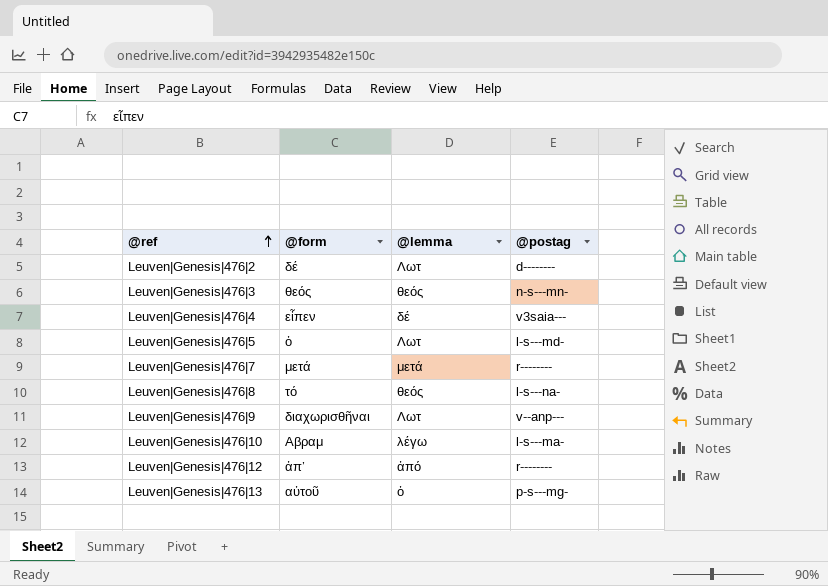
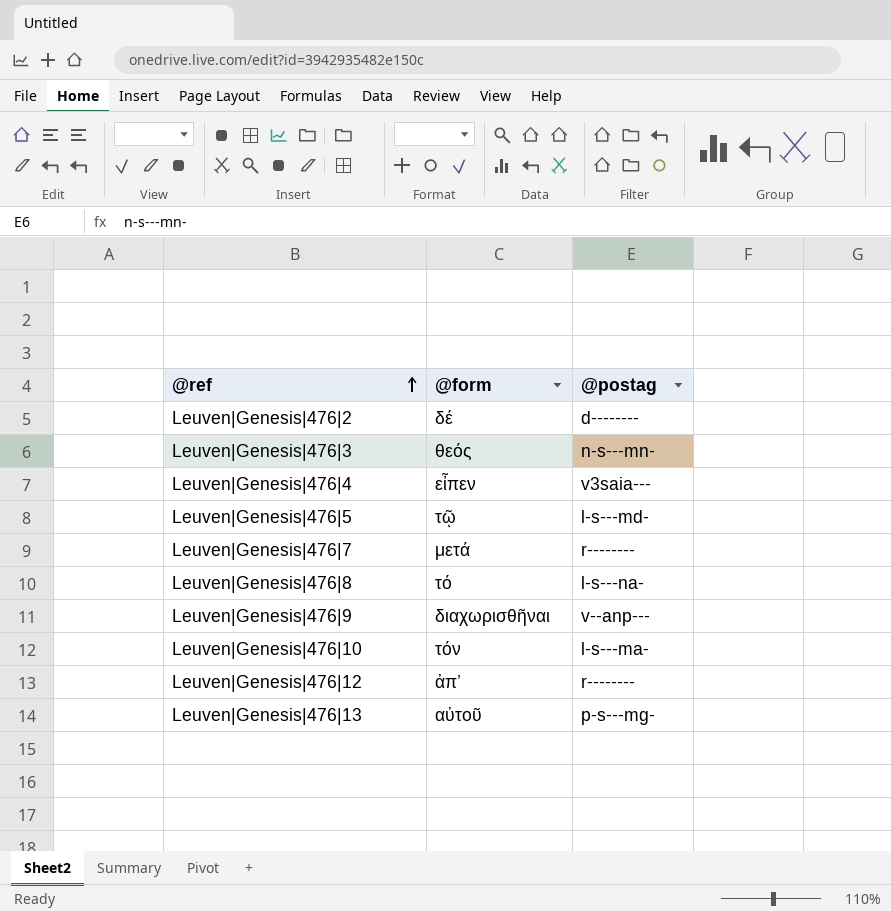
column @lemma | position: 3 -> none
Leuven|Genesis|476|5 | @form: ὁ -> τῷ
Leuven|Genesis|476|10 | @form: Αβραμ -> τόν

